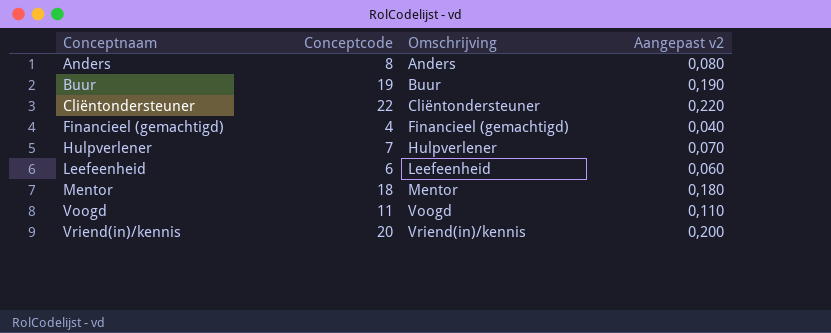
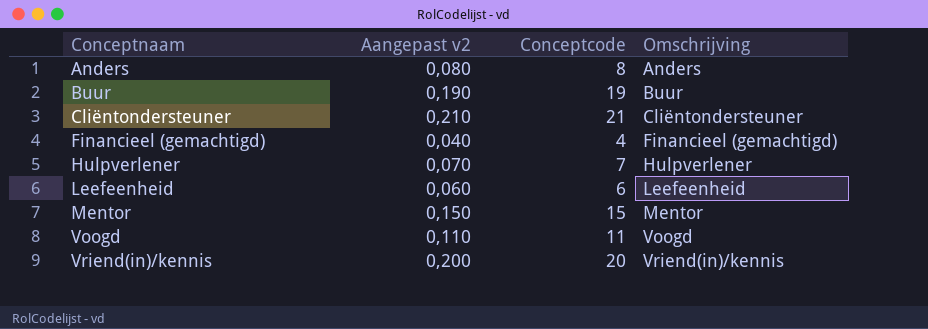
column Aangepast v2 | position: 4 -> 2
Cliëntondersteuner | Aangepast v2: 0,220 -> 0,210
Cliëntondersteuner | Conceptcode: 22 -> 21
Mentor | Aangepast v2: 0,180 -> 0,150
Mentor | Conceptcode: 18 -> 15

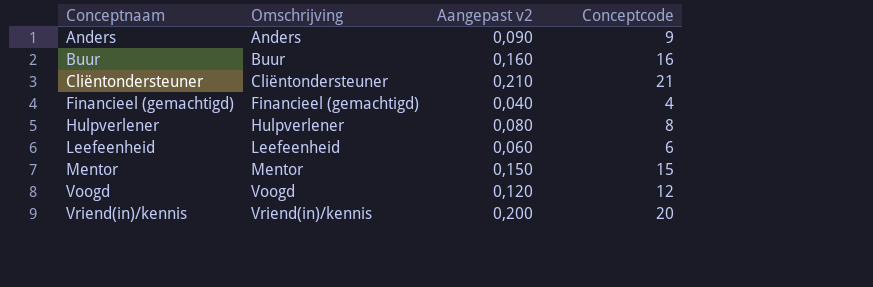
column Omschrijving | position: 4 -> 2
Anders | Aangepast v2: 0,080 -> 0,090
Anders | Conceptcode: 8 -> 9
Buur | Aangepast v2: 0,190 -> 0,160
Buur | Conceptcode: 19 -> 16
Hulpverlener | Aangepast v2: 0,070 -> 0,080
Hulpverlener | Conceptcode: 7 -> 8
Voogd | Aangepast v2: 0,110 -> 0,120
Voogd | Conceptcode: 11 -> 12

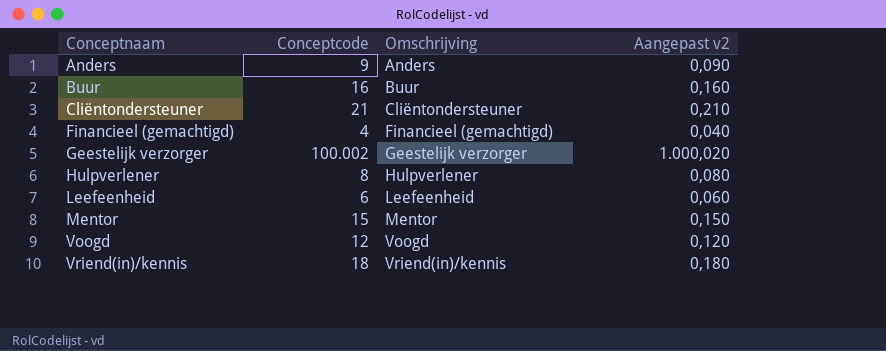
column Conceptcode | position: 4 -> 2
row Geestelijk verzorger: none -> 100.002 | Geestelijk verzorger | 1.000,020
Vriend(in)/kennis | Conceptcode: 20 -> 18
Vriend(in)/kennis | Aangepast v2: 0,200 -> 0,180

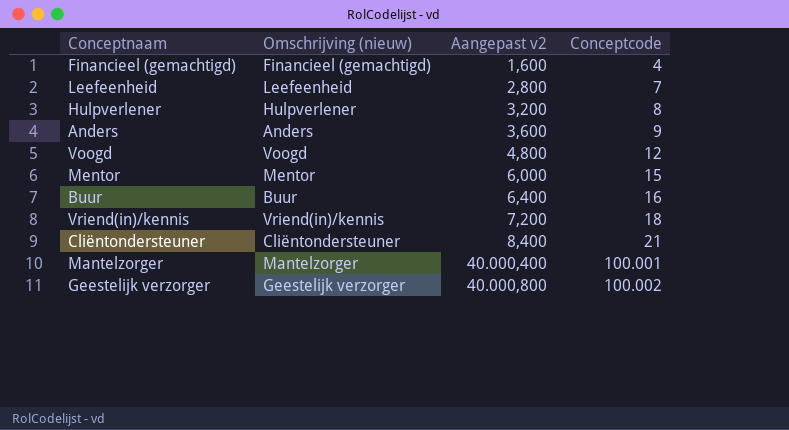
row order: Conceptnaam ascending -> Aangepast v2 ascending
column name: Omschrijving -> Omschrijving (nieuw)
column Aangepast v2 | formula: [Conceptcode] * 0,01 -> [Conceptcode] * 0,4
column Conceptcode | position: 2 -> 4
Leefeenheid | Conceptcode: 6 -> 7
row Mantelzorger: none -> Mantelzorger | 40.000,400 | 100.001

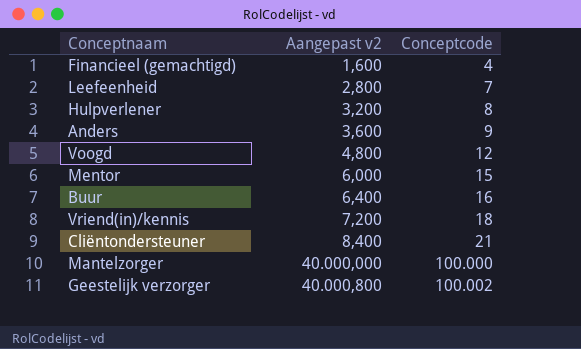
column Omschrijving (nieuw) | position: 2 -> none
Mantelzorger | Aangepast v2: 40.000,400 -> 40.000,000
Mantelzorger | Conceptcode: 100.001 -> 100.000

